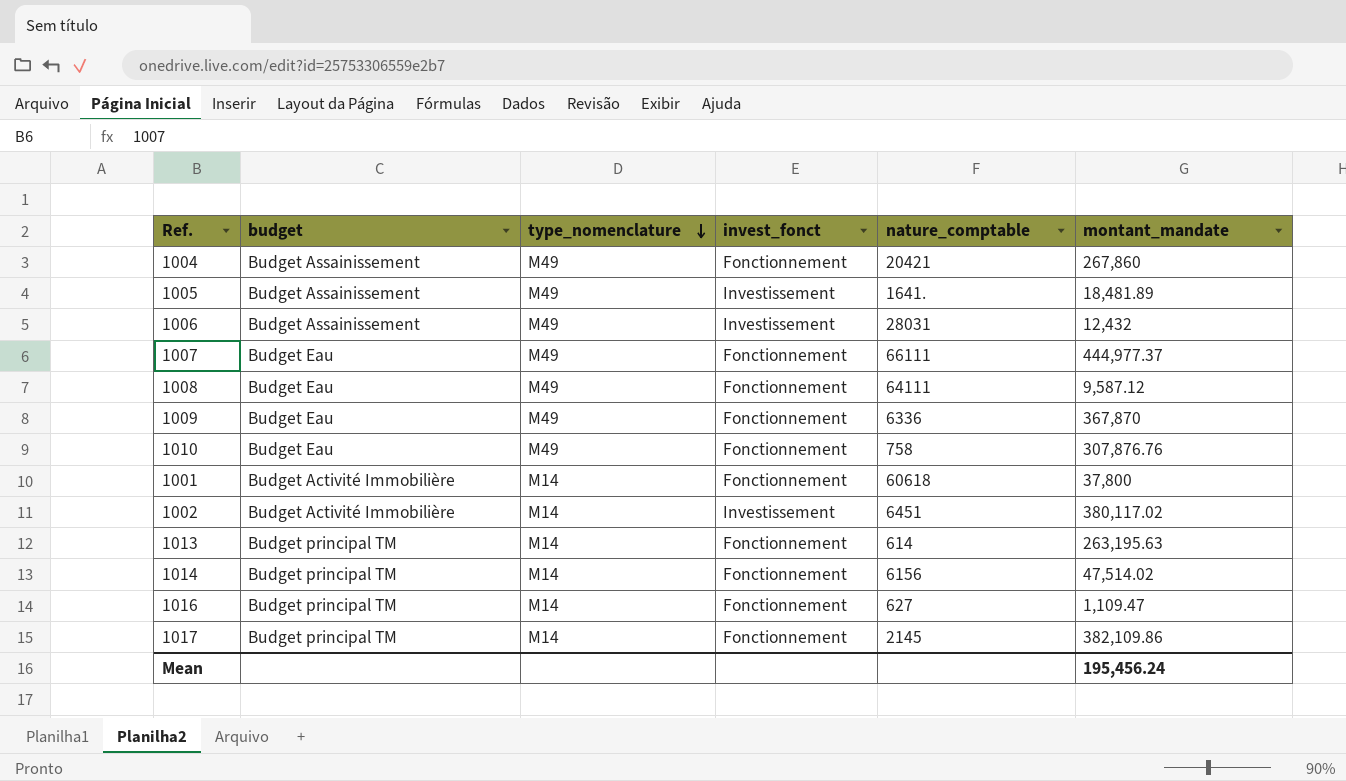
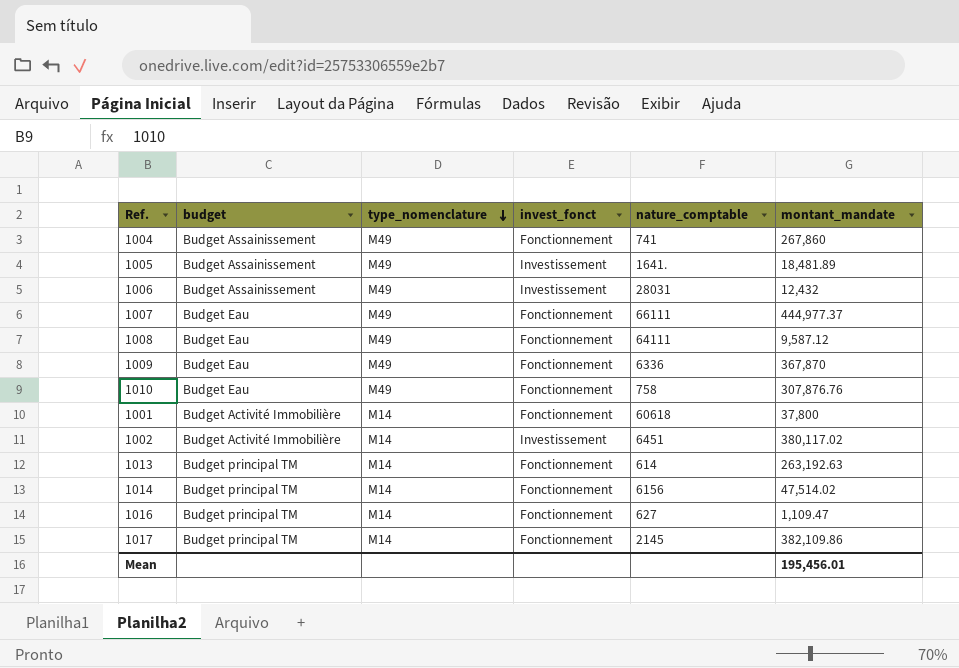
1004 | nature_comptable: 20421 -> 741
1013 | montant_mandate: 263,195.63 -> 263,192.63
Mean | montant_mandate: 195,456.24 -> 195,456.01

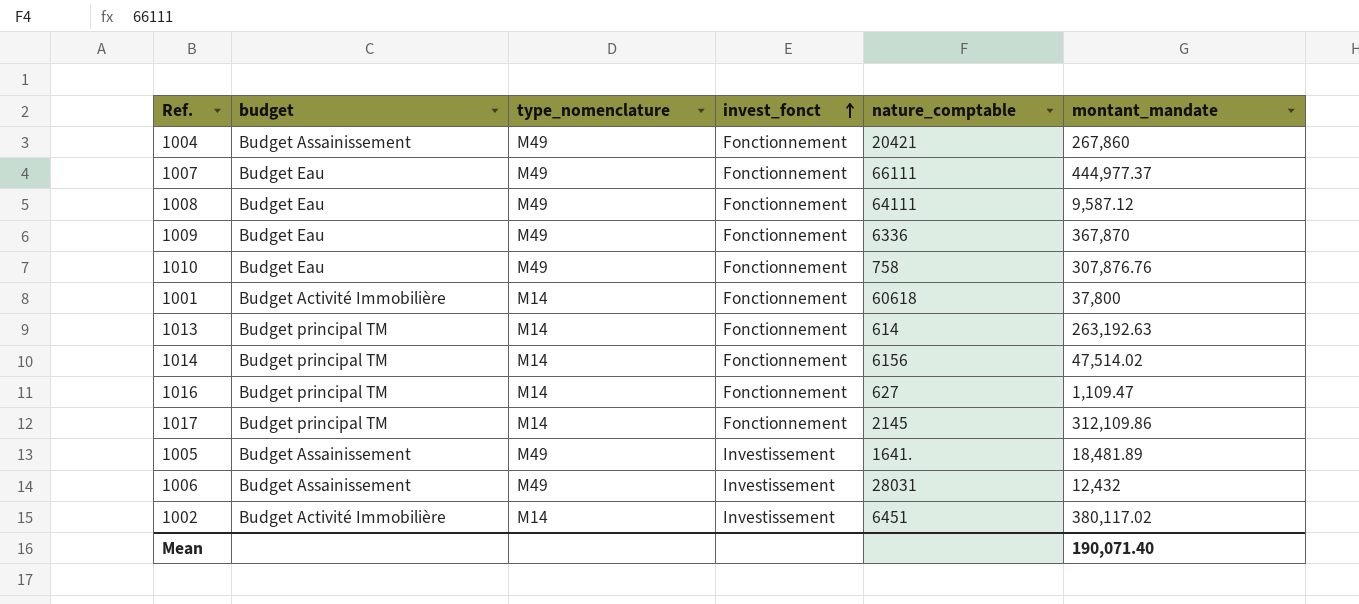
row order: type_nomenclature descending -> invest_fonct ascending
1004 | nature_comptable: 741 -> 20421
1017 | montant_mandate: 382,109.86 -> 312,109.86
Mean | montant_mandate: 195,456.01 -> 190,071.40

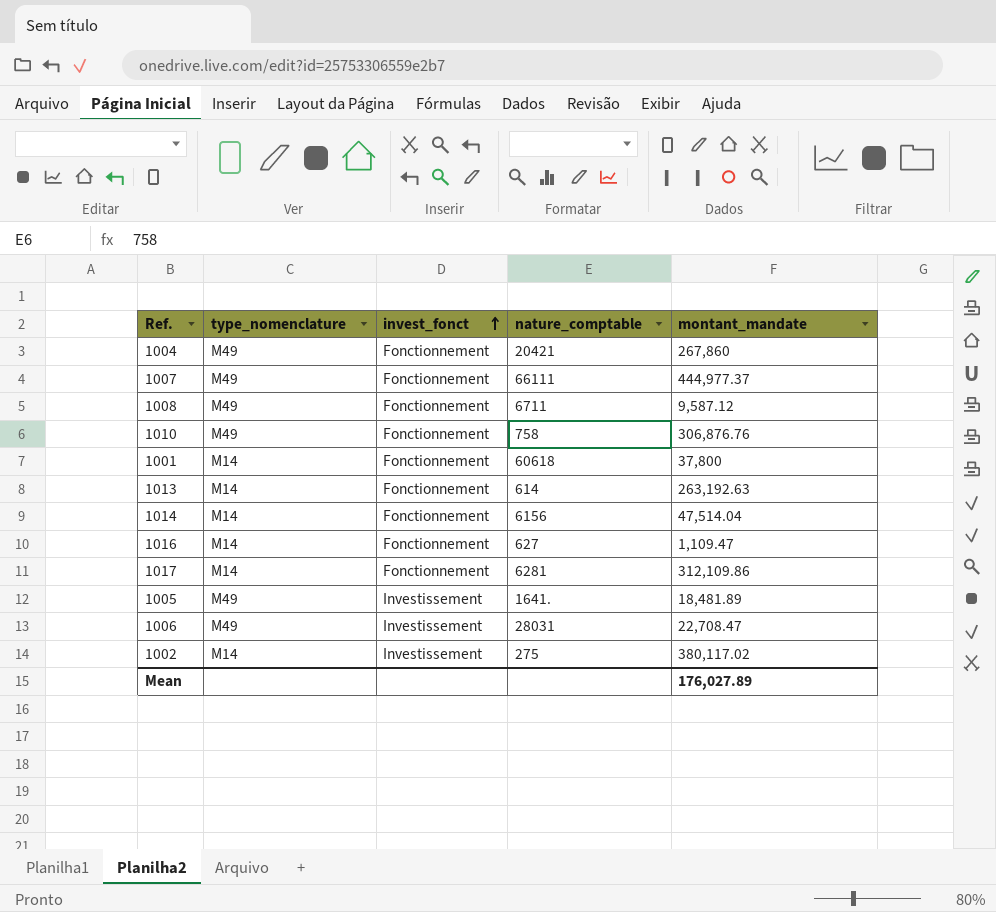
column budget | position: 2 -> none
row 1009: Budget Eau | M49 | Fonctionnement | 6336 | 367,870 -> none
1008 | nature_comptable: 64111 -> 6711
1010 | montant_mandate: 307,876.76 -> 306,876.76
1014 | montant_mandate: 47,514.02 -> 47,514.04
1017 | nature_comptable: 2145 -> 6281
1006 | montant_mandate: 12,432 -> 22,708.47
1002 | nature_comptable: 6451 -> 275
Mean | montant_mandate: 190,071.40 -> 176,027.89

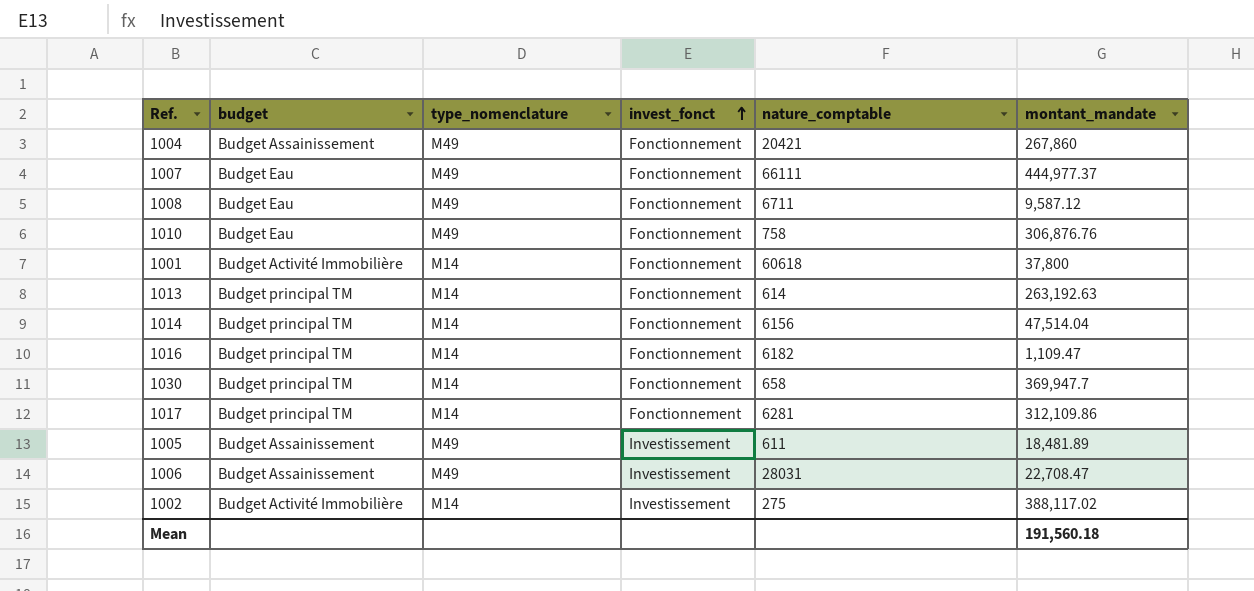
column budget | position: none -> 2
1016 | nature_comptable: 627 -> 6182
row 1030: none -> Budget principal TM | M14 | Fonctionnement | 658 | 369,947.7
1005 | nature_comptable: 1641. -> 611
1002 | montant_mandate: 380,117.02 -> 388,117.02
Mean | montant_mandate: 176,027.89 -> 191,560.18

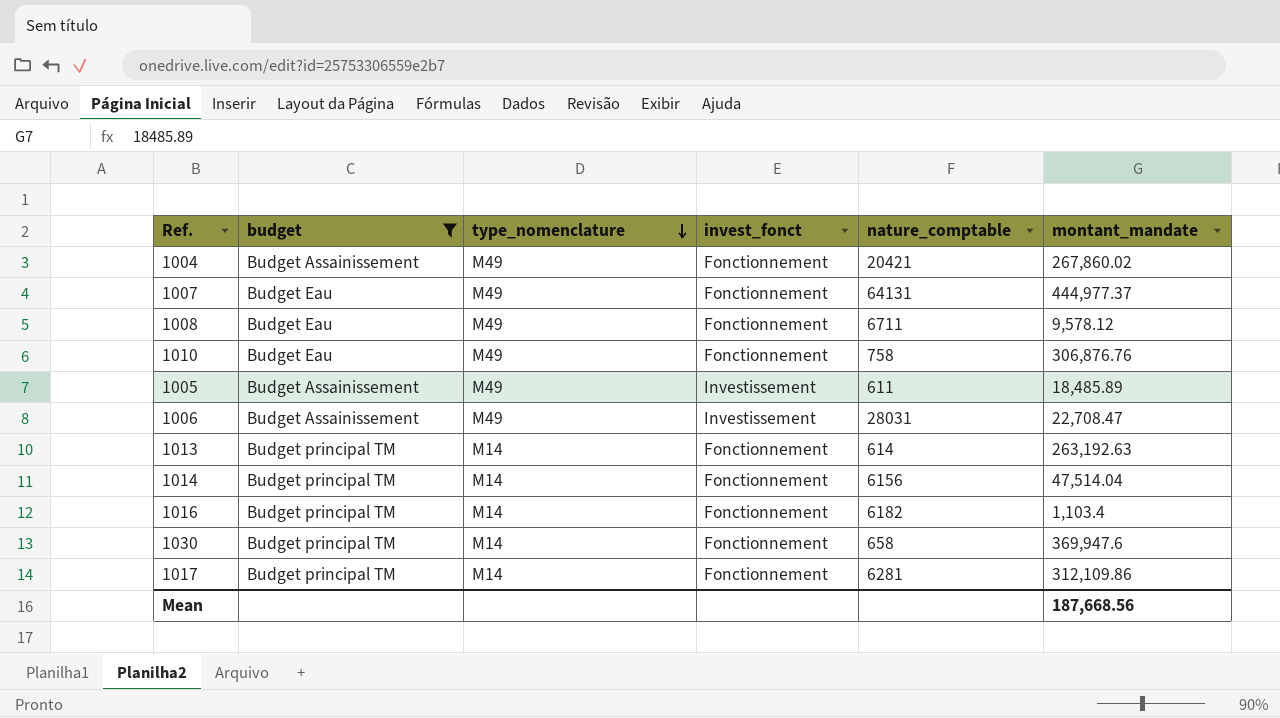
filter: none -> budget != Budget Activité Immobilière
row order: invest_fonct ascending -> type_nomenclature descending
1004 | montant_mandate: 267,860 -> 267,860.02
1007 | nature_comptable: 66111 -> 64131
1008 | montant_mandate: 9,587.12 -> 9,578.12
1005 | montant_mandate: 18,481.89 -> 18,485.89
1016 | montant_mandate: 1,109.47 -> 1,103.4
1030 | montant_mandate: 369,947.7 -> 369,947.6
Mean | montant_mandate: 191,560.18 -> 187,668.56

